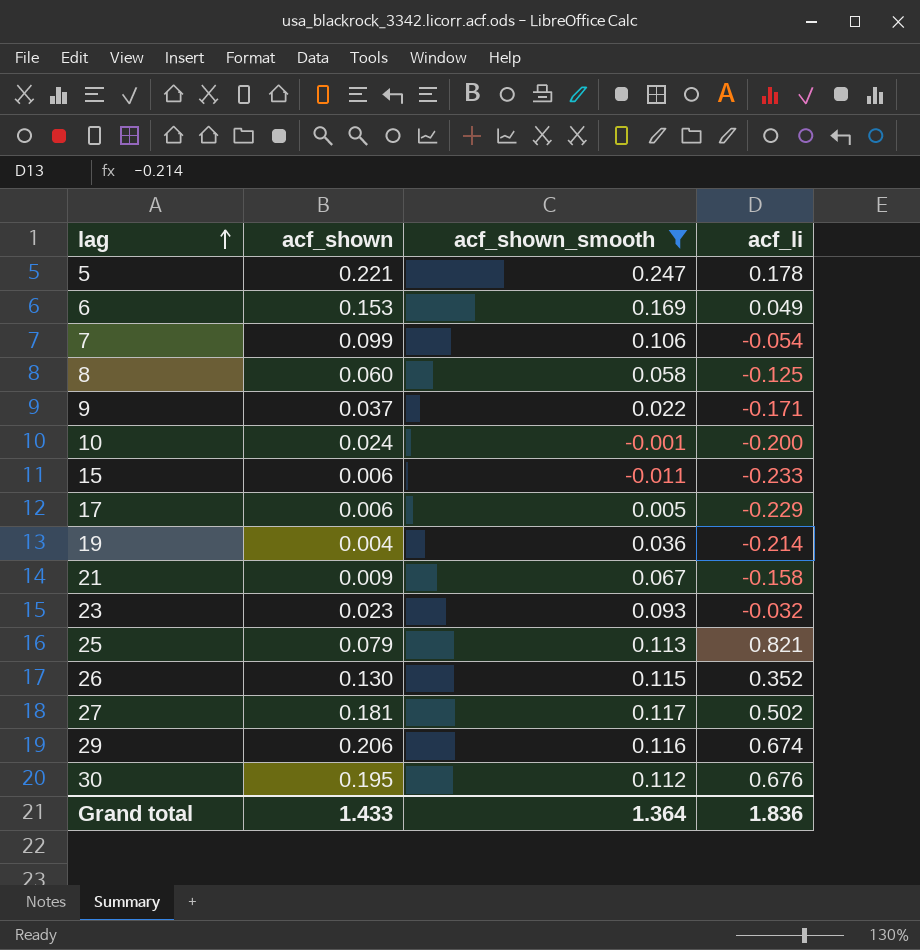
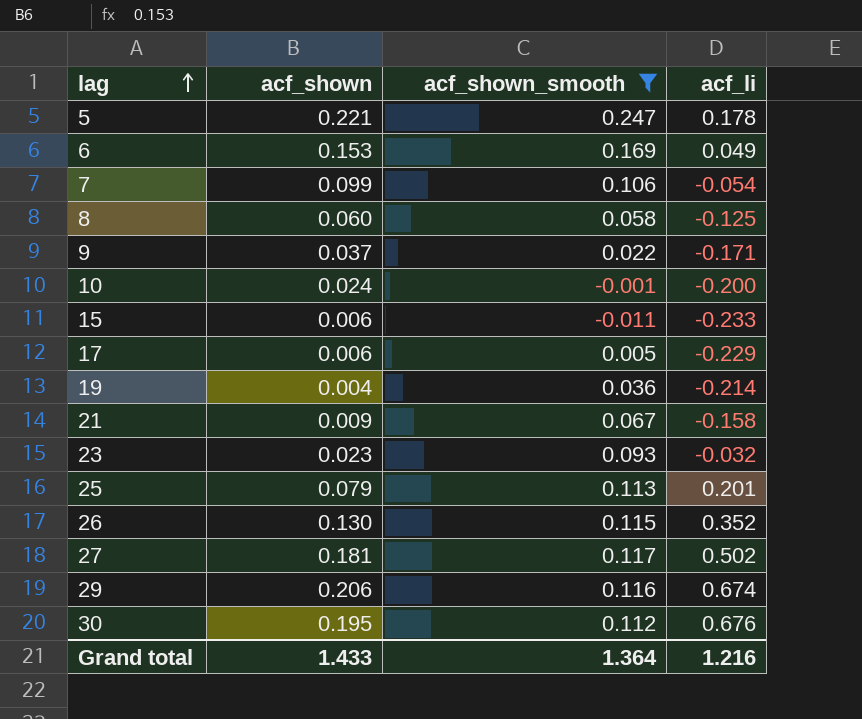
25 | acf_li: 0.821 -> 0.201
Grand total | acf_li: 1.836 -> 1.216

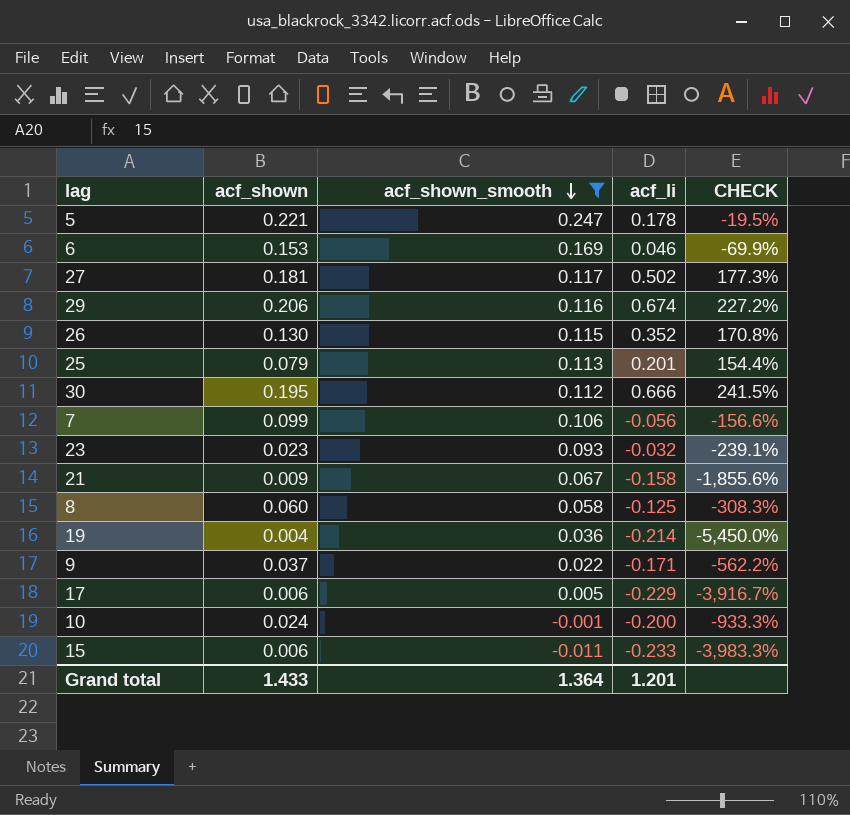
row order: lag ascending -> acf_shown_smooth descending
column CHECK | formula: none -> ([acf_li] - [acf_shown]) / [acf_shown]
6 | acf_li: 0.049 -> 0.046
30 | acf_li: 0.676 -> 0.666
7 | acf_li: -0.054 -> -0.056
Grand total | acf_li: 1.216 -> 1.201

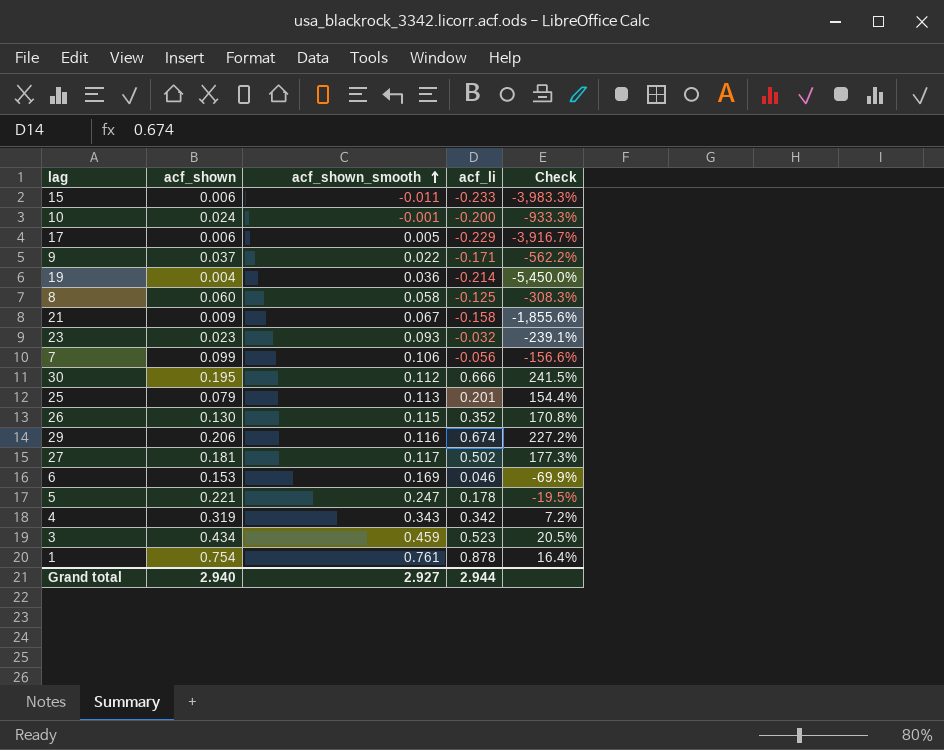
filter: acf_shown_smooth <= 0.247 -> none
row order: acf_shown_smooth descending -> acf_shown_smooth ascending
column name: CHECK -> Check
Grand total | acf_shown: 1.433 -> 2.940
Grand total | acf_shown_smooth: 1.364 -> 2.927
Grand total | acf_li: 1.201 -> 2.944

